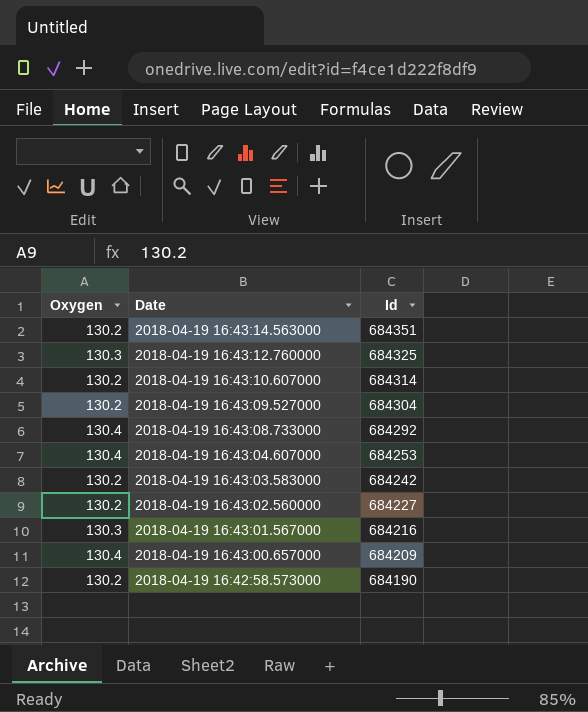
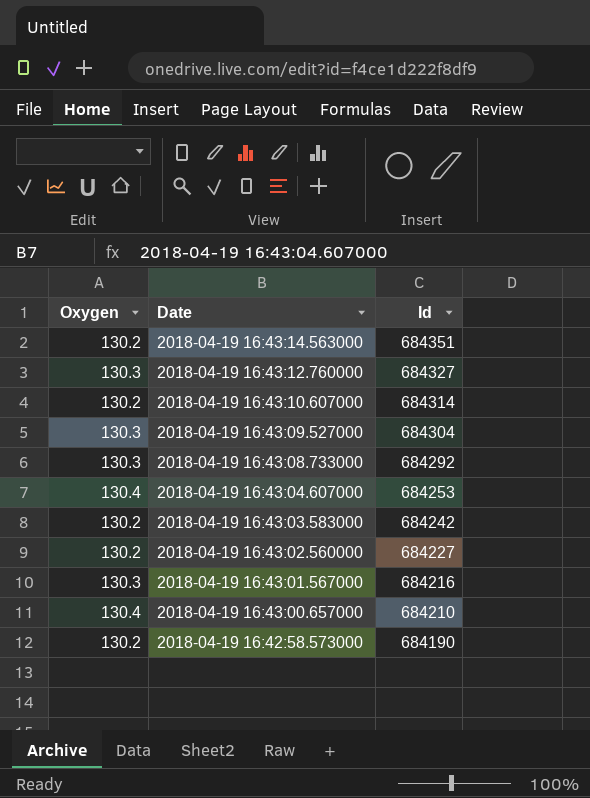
2018-04-19 16:43:12.760000 | Id: 684325 -> 684327
2018-04-19 16:43:09.527000 | Oxygen: 130.2 -> 130.3
2018-04-19 16:43:08.733000 | Oxygen: 130.4 -> 130.3
2018-04-19 16:43:00.657000 | Id: 684209 -> 684210

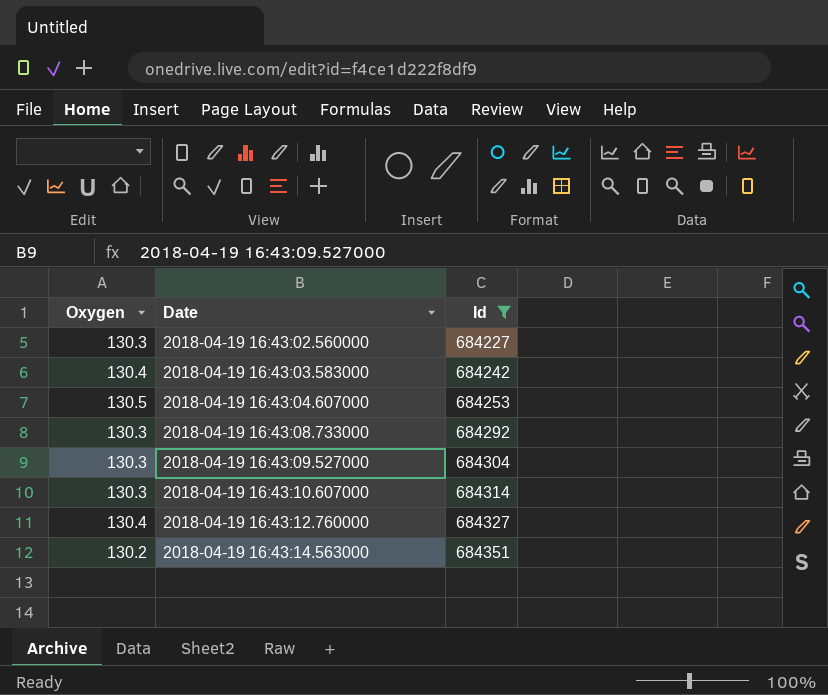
filter: none -> Id >= 684227
row order: Date descending -> Date ascending
2018-04-19 16:43:02.560000 | Oxygen: 130.2 -> 130.3
2018-04-19 16:43:03.583000 | Oxygen: 130.2 -> 130.4
2018-04-19 16:43:04.607000 | Oxygen: 130.4 -> 130.5
2018-04-19 16:43:10.607000 | Oxygen: 130.2 -> 130.3
2018-04-19 16:43:12.760000 | Oxygen: 130.3 -> 130.4

